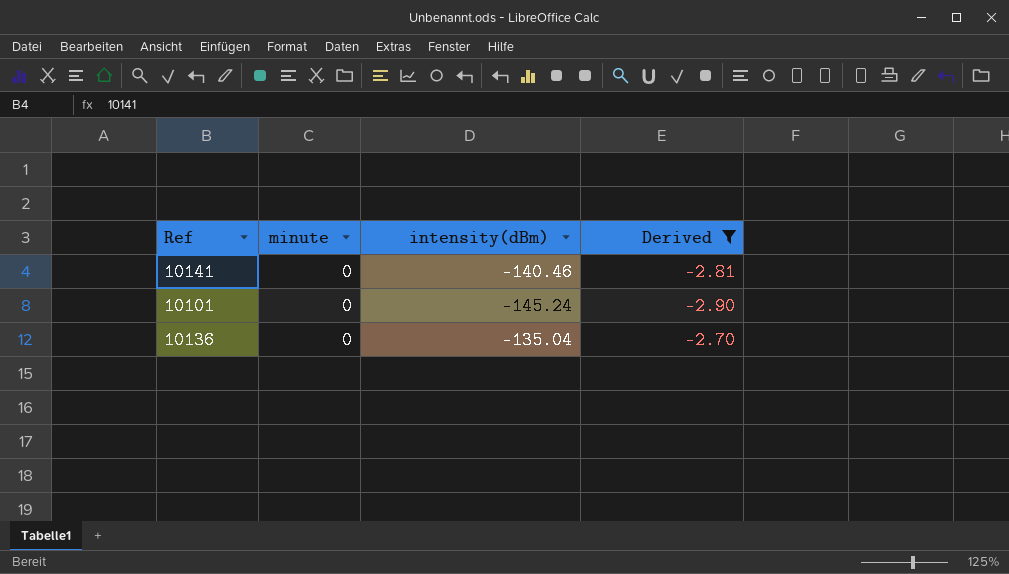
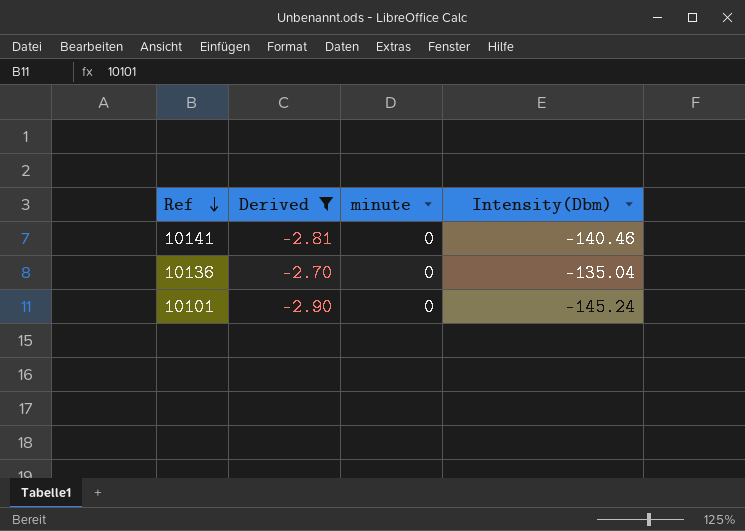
row order: none -> Ref descending
column Derived | position: 4 -> 2
column name: intensity(dBm) -> Intensity(Dbm)

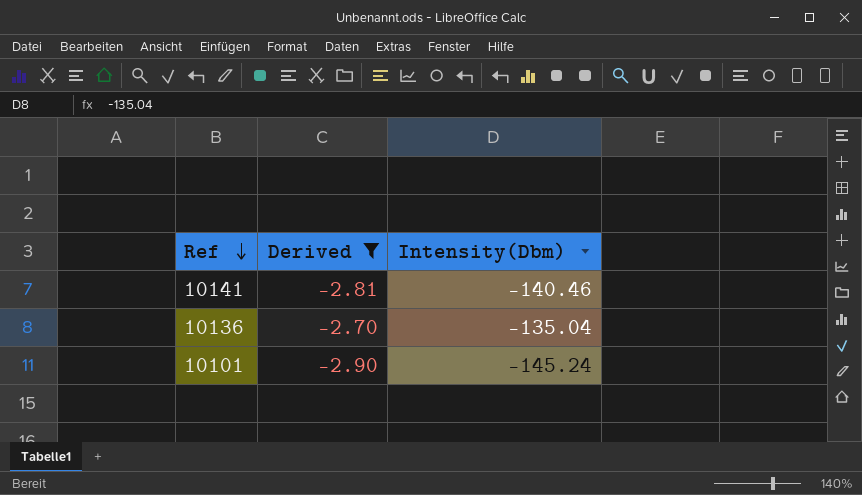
column minute | position: 3 -> none

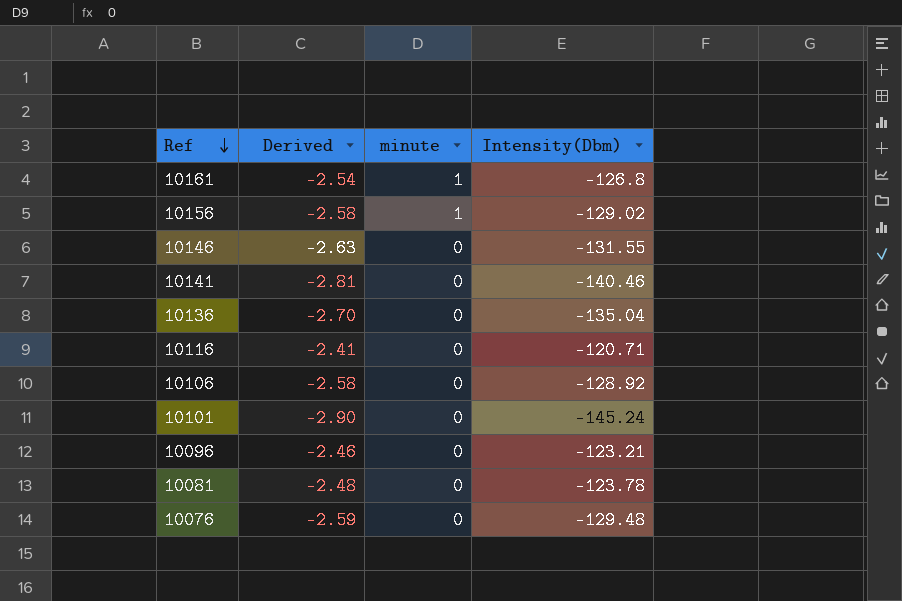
filter: Derived <= -2.70 -> none
column minute | position: none -> 3

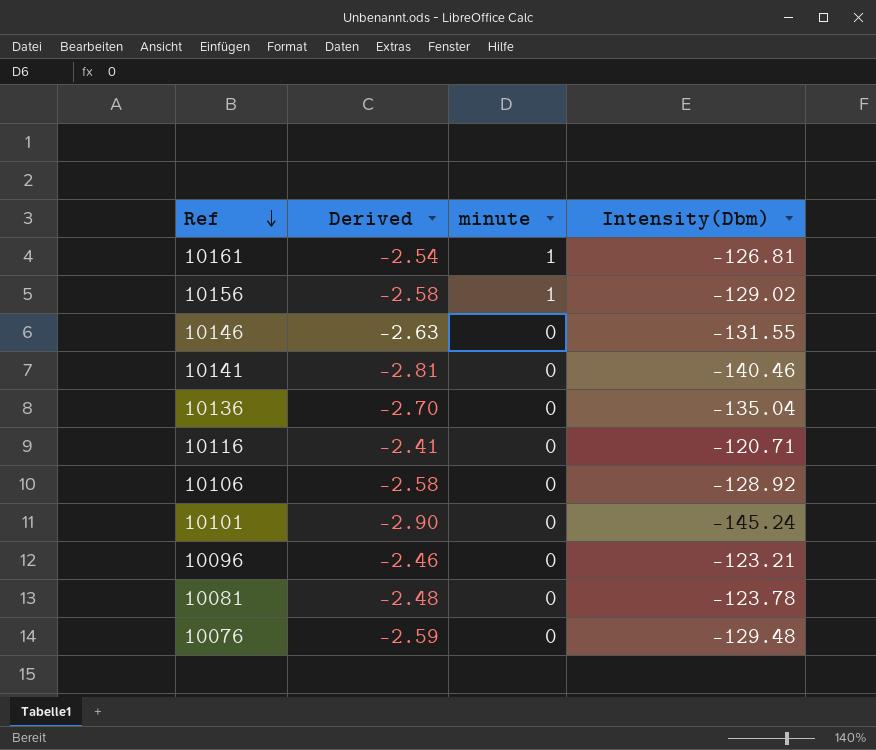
10161 | Intensity(Dbm): -126.8 -> -126.81

